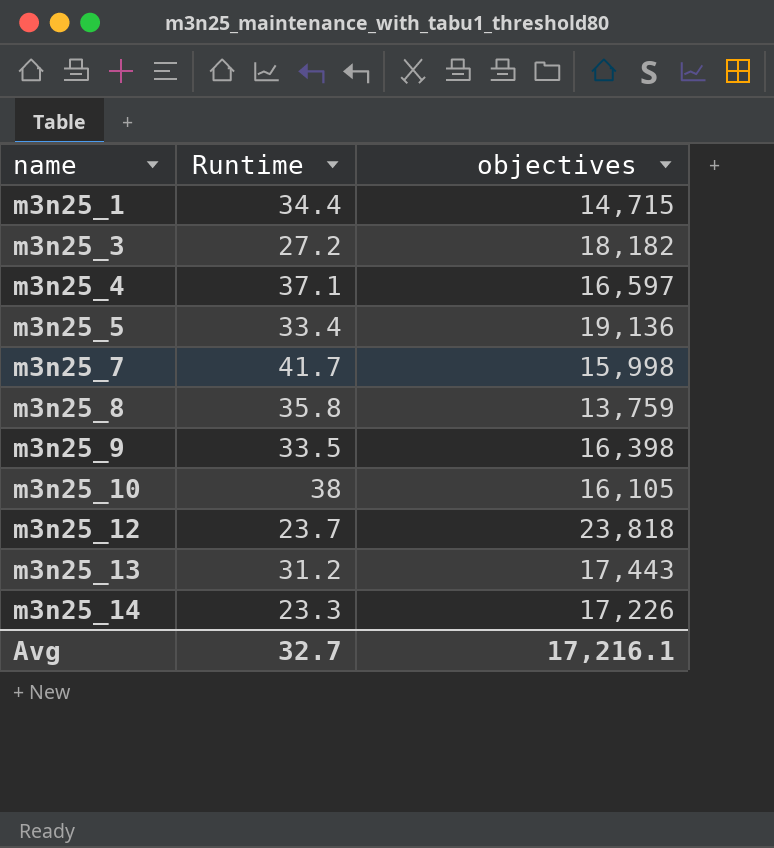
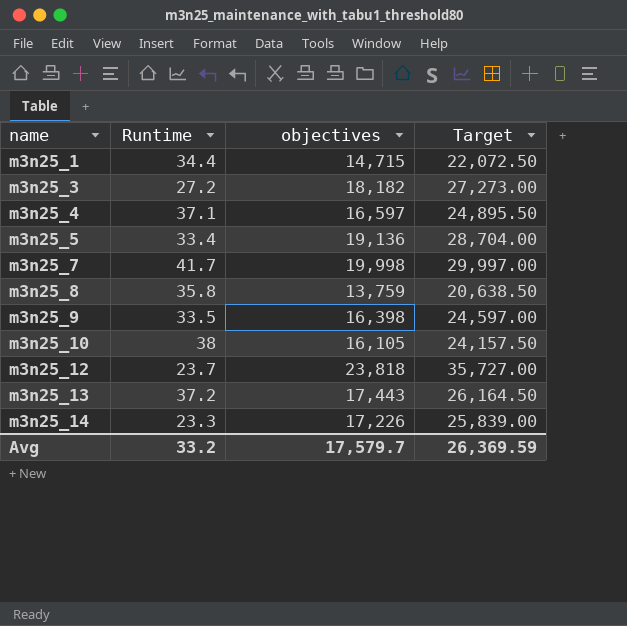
column Target | formula: none -> [objectives] * 1.5
m3n25_7 | objectives: 15,998 -> 19,998
m3n25_13 | Runtime: 31.2 -> 37.2
Avg | Runtime: 32.7 -> 33.2
Avg | objectives: 17,216.1 -> 17,579.7

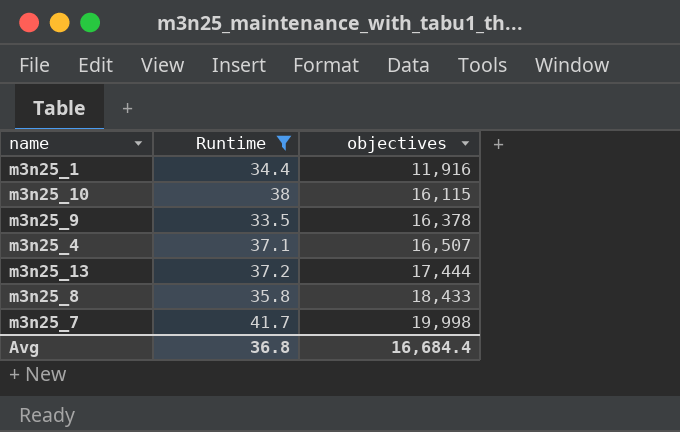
filter: none -> Runtime >= 33.5
row order: name ascending -> objectives ascending
column Target | formula: [objectives] * 1.5 -> none
m3n25_1 | objectives: 14,715 -> 11,916
m3n25_10 | objectives: 16,105 -> 16,115
m3n25_9 | objectives: 16,398 -> 16,378
m3n25_4 | objectives: 16,597 -> 16,507
m3n25_13 | objectives: 17,443 -> 17,444
m3n25_8 | objectives: 13,759 -> 18,433
Avg | Runtime: 33.2 -> 36.8
Avg | objectives: 17,579.7 -> 16,684.4

